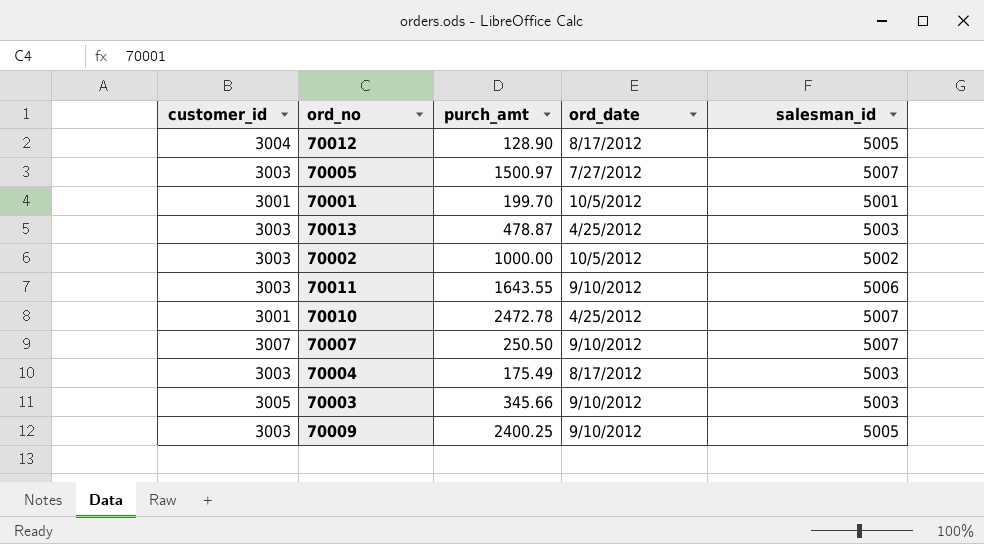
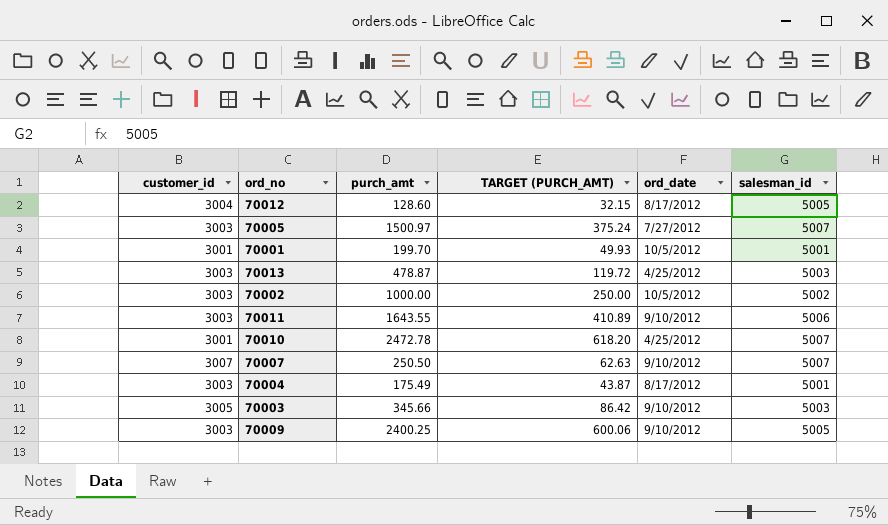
column TARGET (PURCH_AMT) | formula: none -> [purch_amt] * 0.25
70012 | purch_amt: 128.90 -> 128.60
70004 | salesman_id: 5003 -> 5001

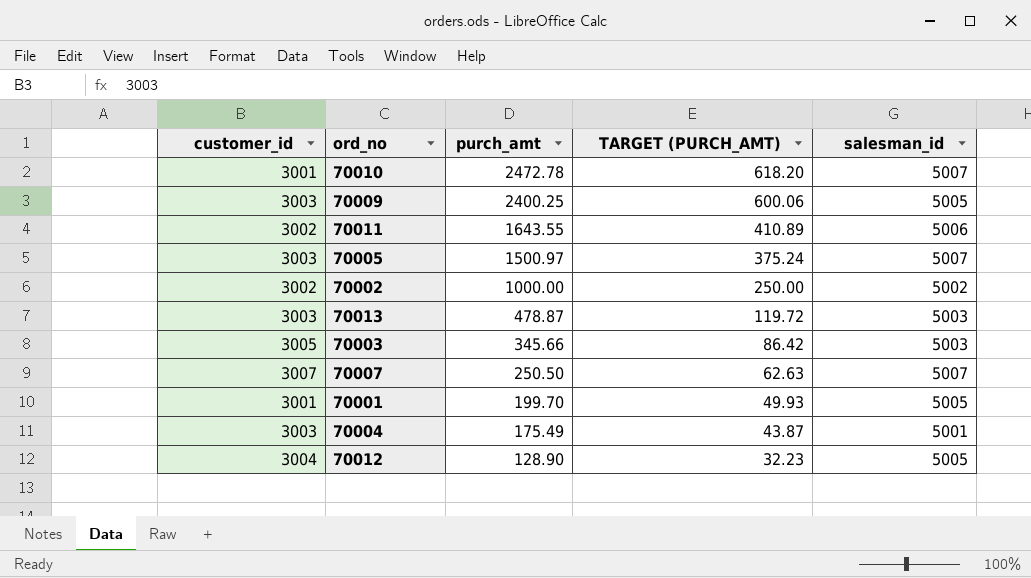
row order: none -> purch_amt descending
column ord_date | position: 5 -> none
70011 | customer_id: 3003 -> 3002
70002 | customer_id: 3003 -> 3002
70001 | salesman_id: 5001 -> 5005
70012 | purch_amt: 128.60 -> 128.90
70012 | TARGET (PURCH_AMT): 32.15 -> 32.23

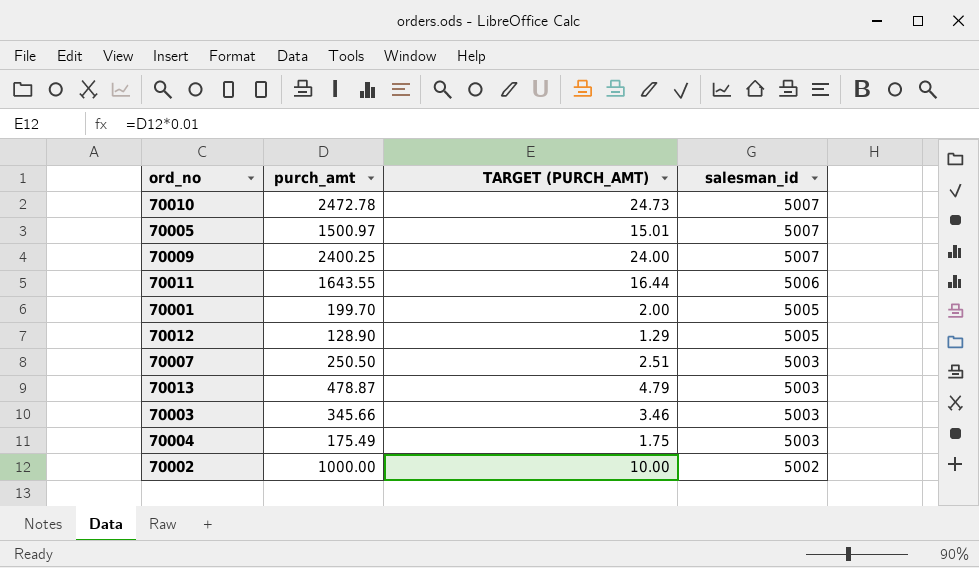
row order: purch_amt descending -> salesman_id descending
column customer_id | position: 1 -> none
column TARGET (PURCH_AMT) | formula: [purch_amt] * 0.25 -> [purch_amt] * 0.01
70009 | salesman_id: 5005 -> 5007
70007 | salesman_id: 5007 -> 5003
70004 | salesman_id: 5001 -> 5003

